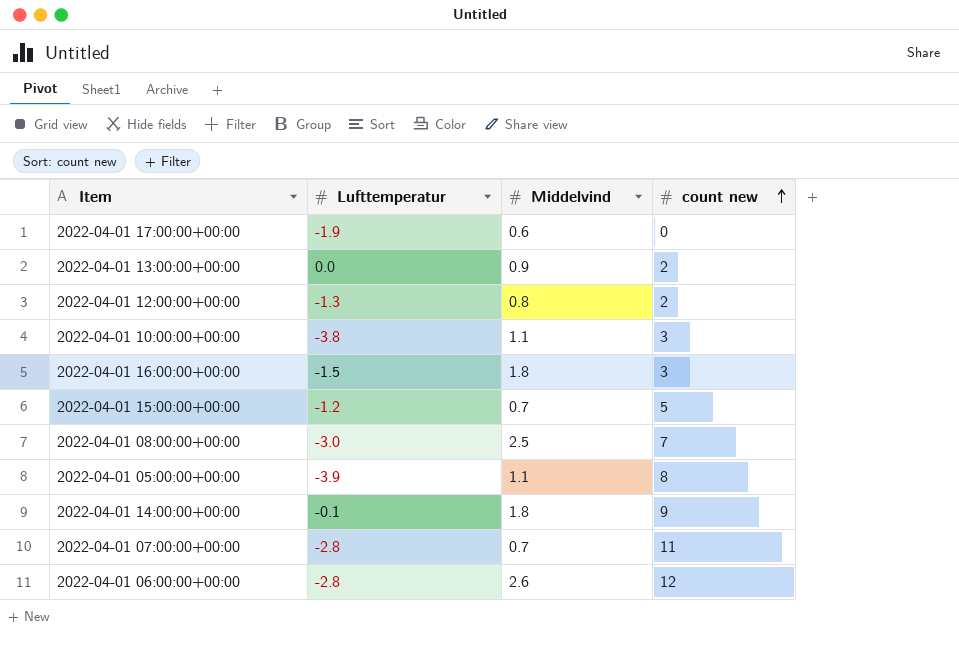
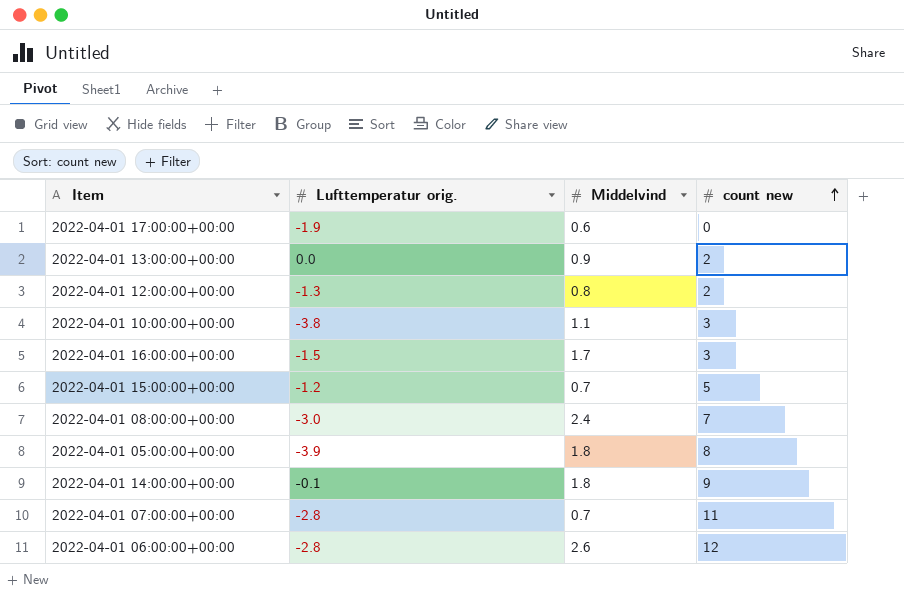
column name: Lufttemperatur -> Lufttemperatur orig.
2022-04-01 16:00:00+00:00 | Middelvind: 1.8 -> 1.7
2022-04-01 08:00:00+00:00 | Middelvind: 2.5 -> 2.4
2022-04-01 05:00:00+00:00 | Middelvind: 1.1 -> 1.8

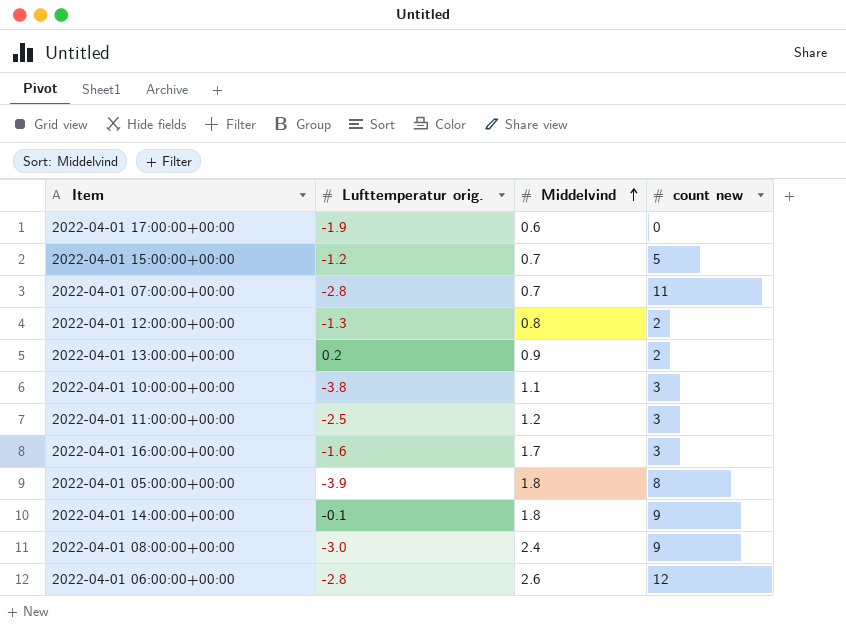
row order: count new ascending -> Middelvind ascending
2022-04-01 13:00:00+00:00 | Lufttemperatur orig.: 0.0 -> 0.2
row 2022-04-01 11:00:00+00:00: none -> -2.5 | 1.2 | 3
2022-04-01 16:00:00+00:00 | Lufttemperatur orig.: -1.5 -> -1.6
2022-04-01 08:00:00+00:00 | count new: 7 -> 9

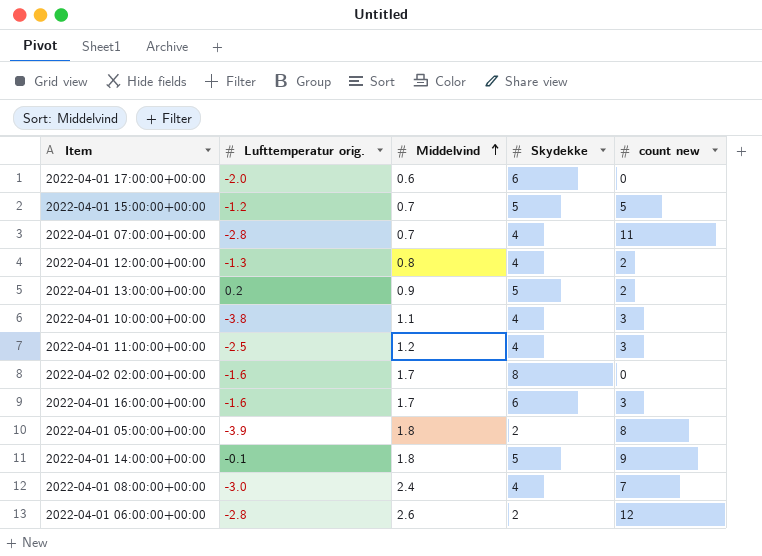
column Skydekke | position: none -> 4
2022-04-01 17:00:00+00:00 | Lufttemperatur orig.: -1.9 -> -2.0
row 2022-04-02 02:00:00+00:00: none -> -1.6 | 1.7 | 8 | 0
2022-04-01 08:00:00+00:00 | count new: 9 -> 7

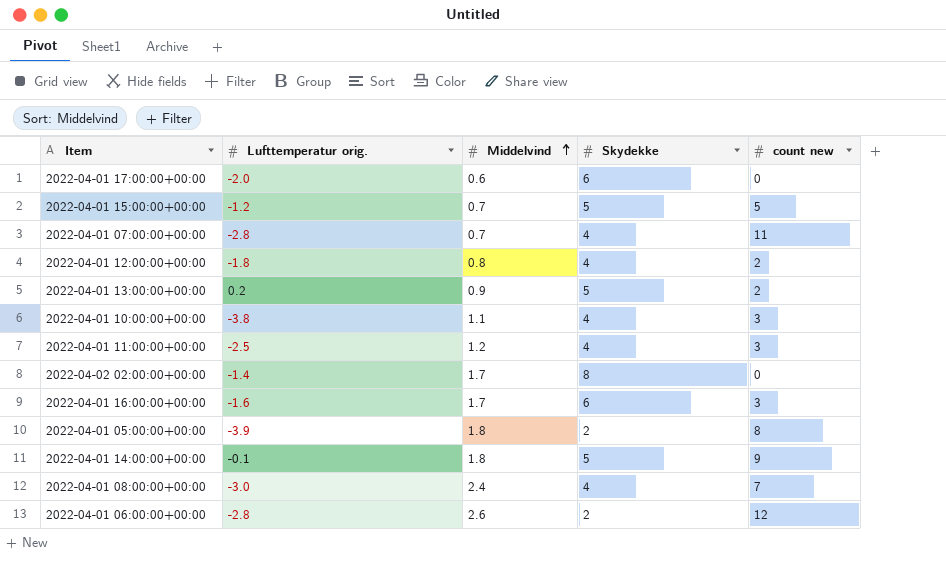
2022-04-01 12:00:00+00:00 | Lufttemperatur orig.: -1.3 -> -1.8
2022-04-02 02:00:00+00:00 | Lufttemperatur orig.: -1.6 -> -1.4

